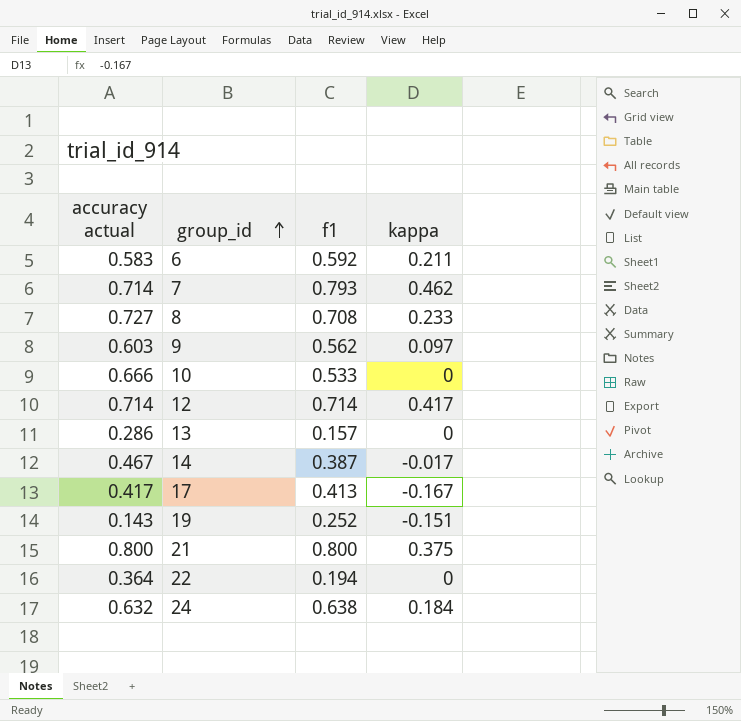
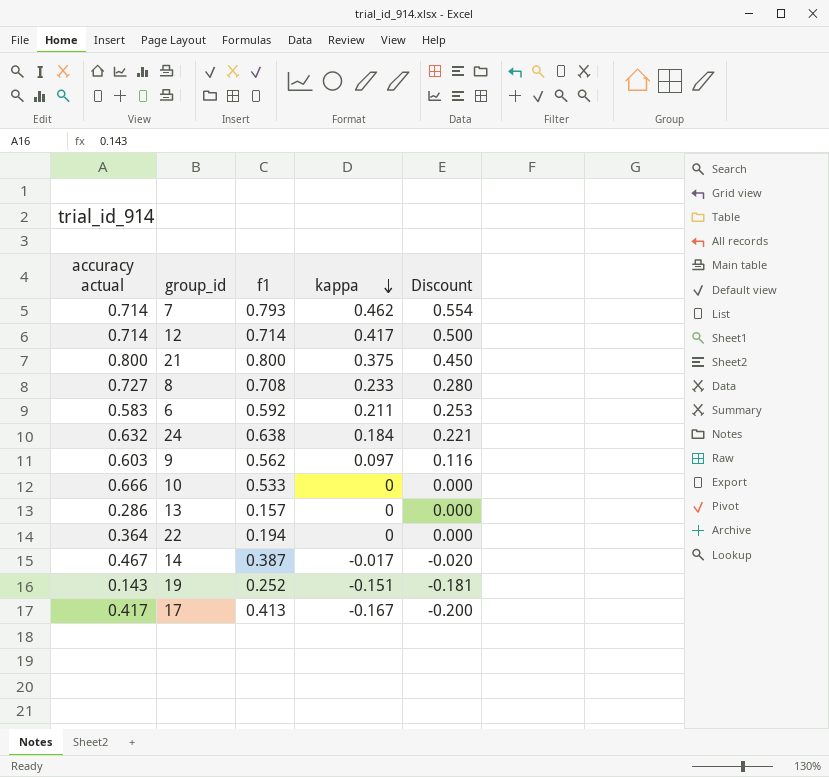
row order: group_id ascending -> kappa descending
column Discount | formula: none -> [kappa] * 1.2

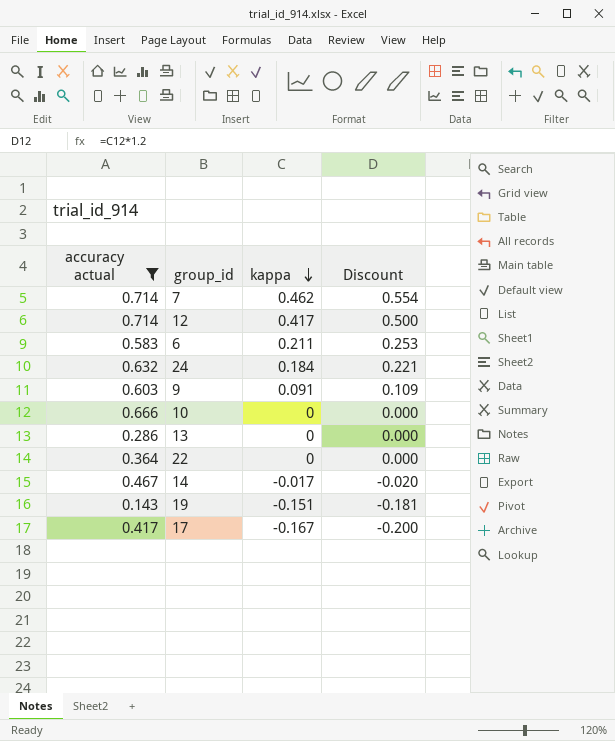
filter: none -> accuracy actual <= 0.714
column f1 | position: 3 -> none
9 | kappa: 0.097 -> 0.091
9 | Discount: 0.116 -> 0.109

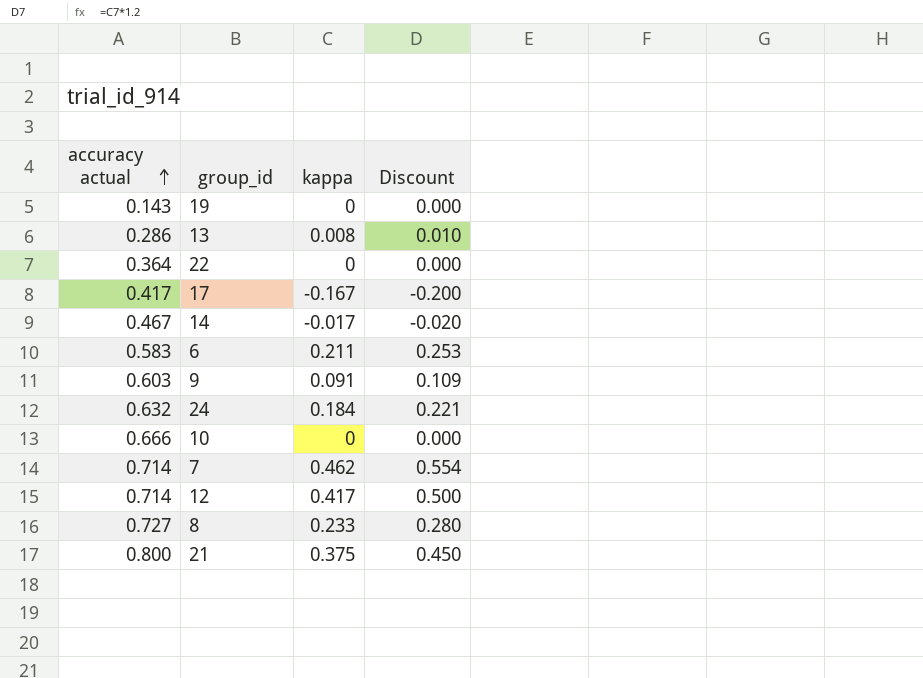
filter: accuracy actual <= 0.714 -> none
row order: kappa descending -> accuracy actual ascending
19 | kappa: -0.151 -> 0
19 | Discount: -0.181 -> 0.000
13 | kappa: 0 -> 0.008
13 | Discount: 0.000 -> 0.010

